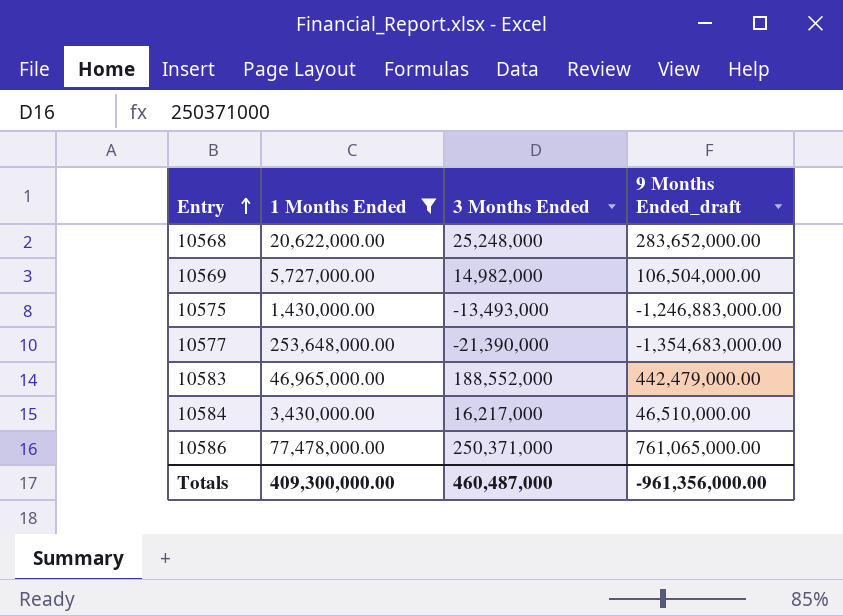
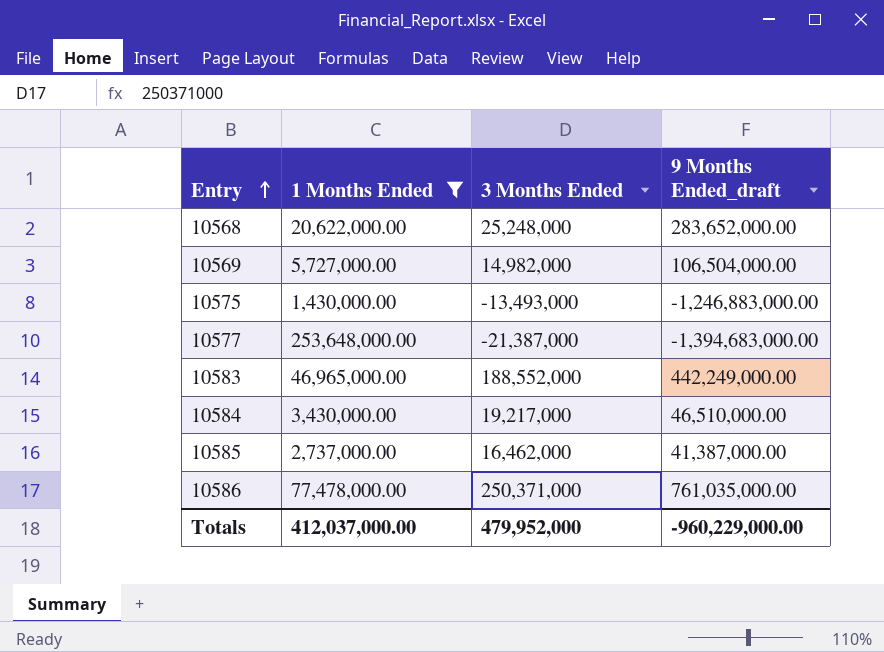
10577 | 3 Months Ended: -21,390,000 -> -21,387,000
10577 | 9 Months Ended_draft: -1,354,683,000.00 -> -1,394,683,000.00
10583 | 9 Months Ended_draft: 442,479,000.00 -> 442,249,000.00
10584 | 3 Months Ended: 16,217,000 -> 19,217,000
row 10585: none -> 2,737,000.00 | 16,462,000 | 41,387,000.00
10586 | 9 Months Ended_draft: 761,065,000.00 -> 761,035,000.00
Totals | 1 Months Ended: 409,300,000.00 -> 412,037,000.00
Totals | 3 Months Ended: 460,487,000 -> 479,952,000
Totals | 9 Months Ended_draft: -961,356,000.00 -> -960,229,000.00

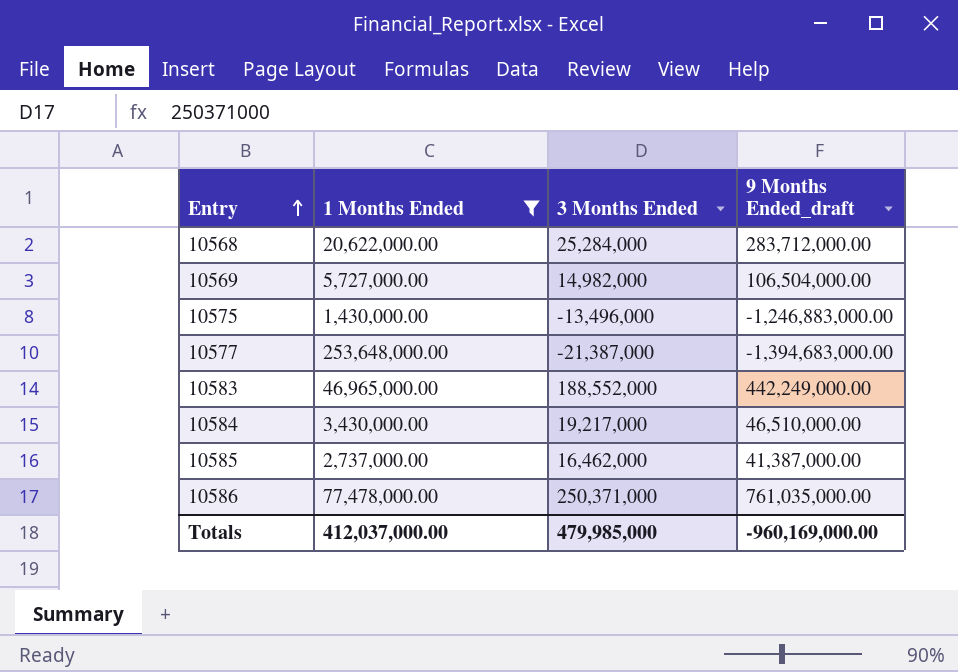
10568 | 3 Months Ended: 25,248,000 -> 25,284,000
10568 | 9 Months Ended_draft: 283,652,000.00 -> 283,712,000.00
10575 | 3 Months Ended: -13,493,000 -> -13,496,000
Totals | 3 Months Ended: 479,952,000 -> 479,985,000
Totals | 9 Months Ended_draft: -960,229,000.00 -> -960,169,000.00

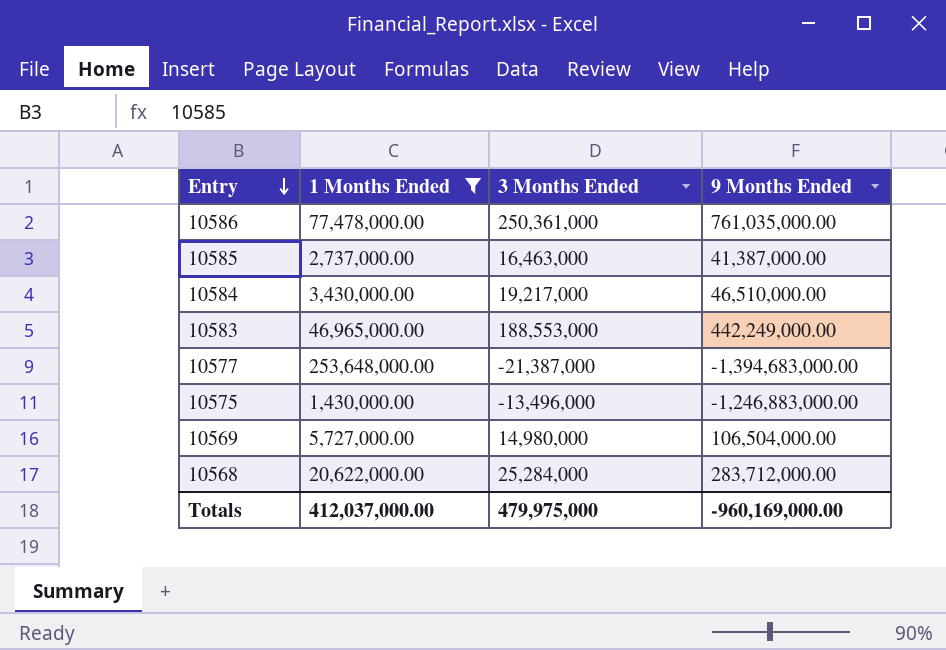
row order: Entry ascending -> Entry descending
column name: 9 Months Ended_draft -> 9 Months Ended
10586 | 3 Months Ended: 250,371,000 -> 250,361,000
10585 | 3 Months Ended: 16,462,000 -> 16,463,000
10583 | 3 Months Ended: 188,552,000 -> 188,553,000
10569 | 3 Months Ended: 14,982,000 -> 14,980,000
Totals | 3 Months Ended: 479,985,000 -> 479,975,000

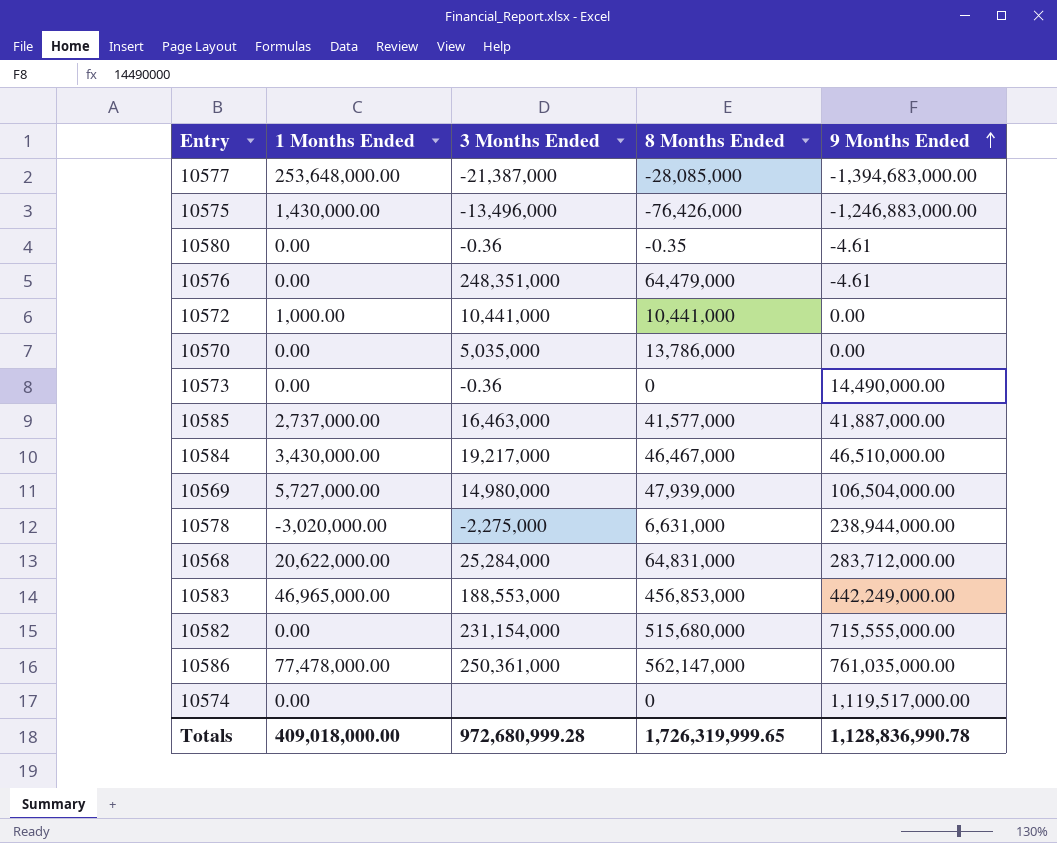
filter: 1 Months Ended >= 1,430,000.00 -> none
row order: Entry descending -> 9 Months Ended ascending
column 8 Months Ended | position: none -> 4
10585 | 9 Months Ended: 41,387,000.00 -> 41,887,000.00
Totals | 1 Months Ended: 412,037,000.00 -> 409,018,000.00
Totals | 3 Months Ended: 479,975,000 -> 972,680,999.28
Totals | 9 Months Ended: -960,169,000.00 -> 1,128,836,990.78

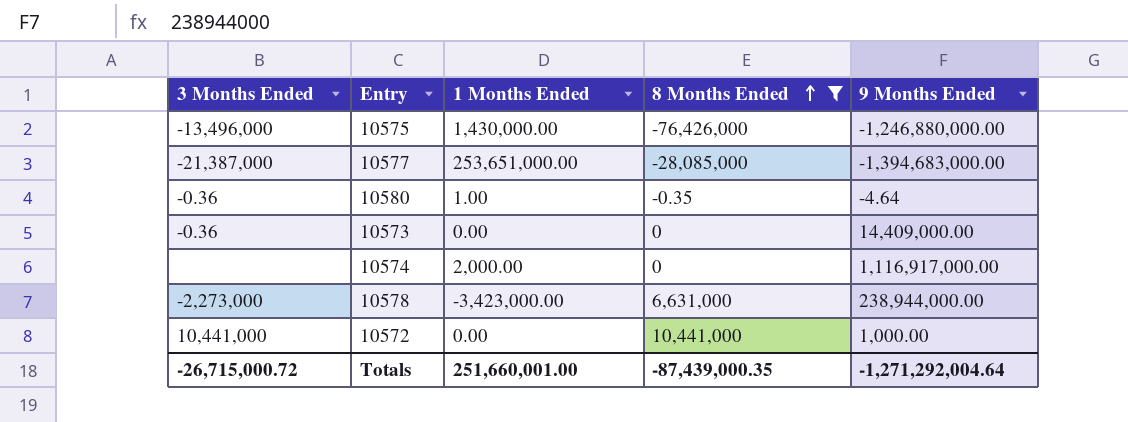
filter: none -> 8 Months Ended <= 10,441,000
row order: 9 Months Ended ascending -> 8 Months Ended ascending
column 3 Months Ended | position: 3 -> 1
10575 | 9 Months Ended: -1,246,883,000.00 -> -1,246,880,000.00
10577 | 1 Months Ended: 253,648,000.00 -> 253,651,000.00
10580 | 1 Months Ended: 0.00 -> 1.00
10580 | 9 Months Ended: -4.61 -> -4.64
10573 | 9 Months Ended: 14,490,000.00 -> 14,409,000.00
10574 | 1 Months Ended: 0.00 -> 2,000.00
10574 | 9 Months Ended: 1,119,517,000.00 -> 1,116,917,000.00
10578 | 3 Months Ended: -2,275,000 -> -2,273,000
10578 | 1 Months Ended: -3,020,000.00 -> -3,423,000.00
10572 | 1 Months Ended: 1,000.00 -> 0.00
10572 | 9 Months Ended: 0.00 -> 1,000.00
Totals | 3 Months Ended: 972,680,999.28 -> -26,715,000.72
Totals | 1 Months Ended: 409,018,000.00 -> 251,660,001.00
Totals | 8 Months Ended: 1,726,319,999.65 -> -87,439,000.35
Totals | 9 Months Ended: 1,128,836,990.78 -> -1,271,292,004.64

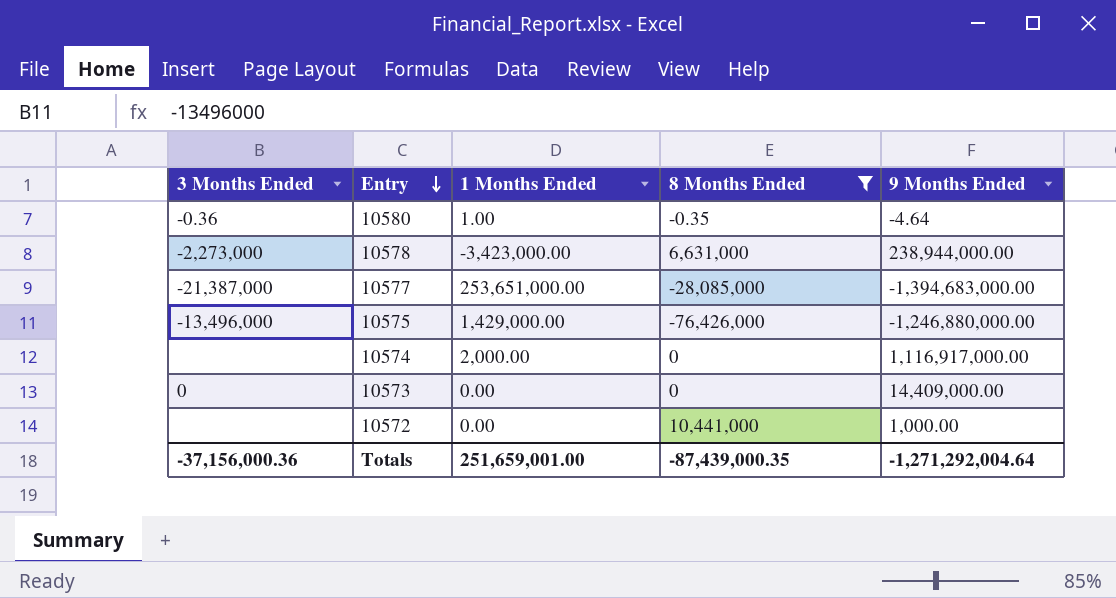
row order: 8 Months Ended ascending -> Entry descending
10575 | 1 Months Ended: 1,430,000.00 -> 1,429,000.00
10573 | 3 Months Ended: -0.36 -> 0
10572 | 3 Months Ended: 10,441,000 -> none
Totals | 3 Months Ended: -26,715,000.72 -> -37,156,000.36
Totals | 1 Months Ended: 251,660,001.00 -> 251,659,001.00

